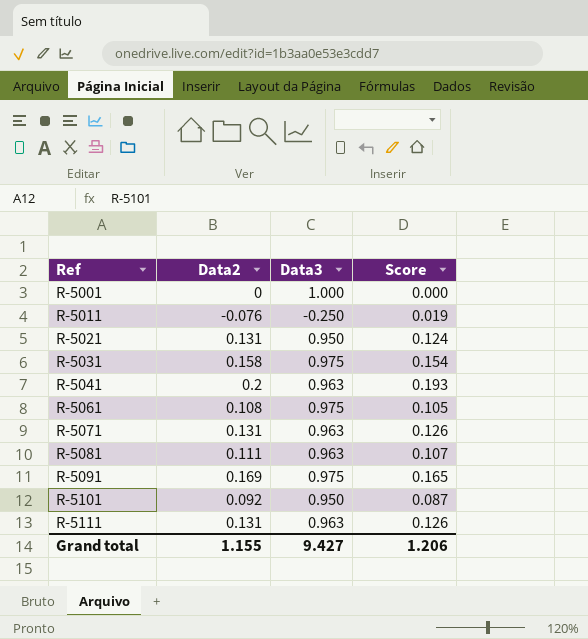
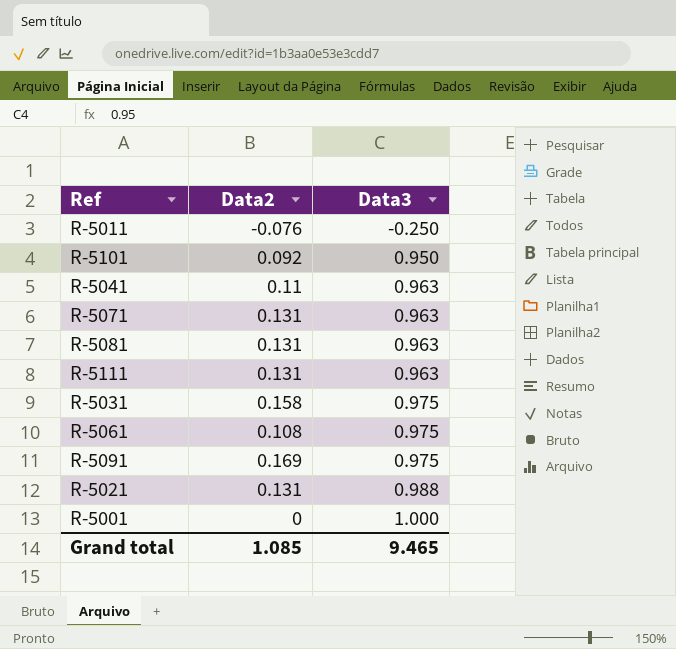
row order: Ref ascending -> Data3 ascending
column Score | formula: [Data2] * [Data3] -> none
R-5041 | Data2: 0.2 -> 0.11
R-5081 | Data2: 0.111 -> 0.131
R-5021 | Data3: 0.950 -> 0.988
Grand total | Data2: 1.155 -> 1.085
Grand total | Data3: 9.427 -> 9.465

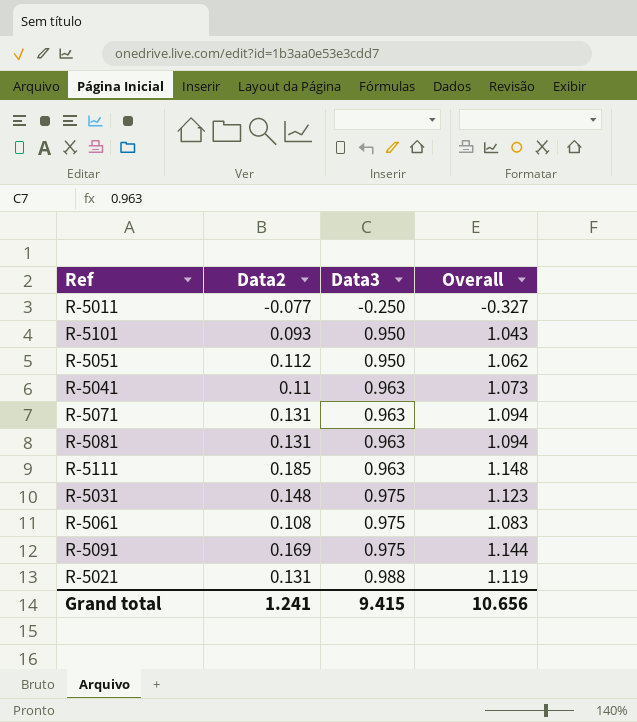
column Overall | formula: none -> [Data2] + [Data3]
row R-5001: 0 | 1.000 -> none
R-5011 | Data2: -0.076 -> -0.077
R-5101 | Data2: 0.092 -> 0.093
row R-5051: none -> 0.112 | 0.950 | 1.062
R-5111 | Data2: 0.131 -> 0.185
R-5031 | Data2: 0.158 -> 0.148
Grand total | Data2: 1.085 -> 1.241
Grand total | Data3: 9.465 -> 9.415

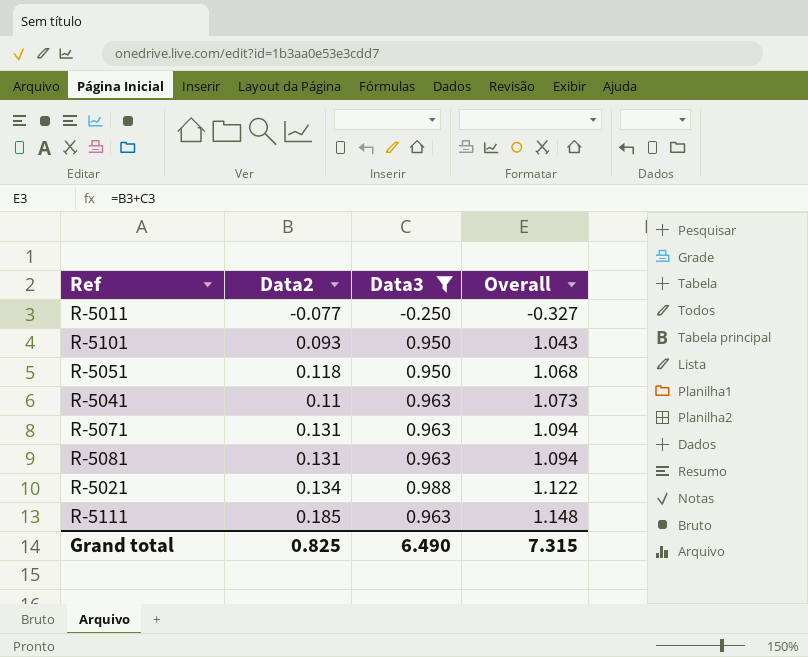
filter: none -> Data3 != 0.975
row order: Data3 ascending -> Overall ascending
R-5051 | Data2: 0.112 -> 0.118
R-5051 | Overall: 1.062 -> 1.068
R-5021 | Data2: 0.131 -> 0.134
R-5021 | Overall: 1.119 -> 1.122
Grand total | Data2: 1.241 -> 0.825
Grand total | Data3: 9.415 -> 6.490
Grand total | Overall: 10.656 -> 7.315

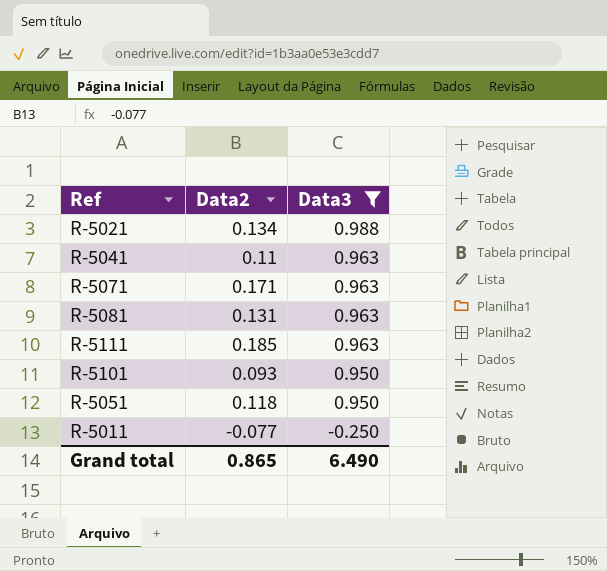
row order: Overall ascending -> Data3 descending
column Overall | formula: [Data2] + [Data3] -> none
R-5071 | Data2: 0.131 -> 0.171
Grand total | Data2: 0.825 -> 0.865

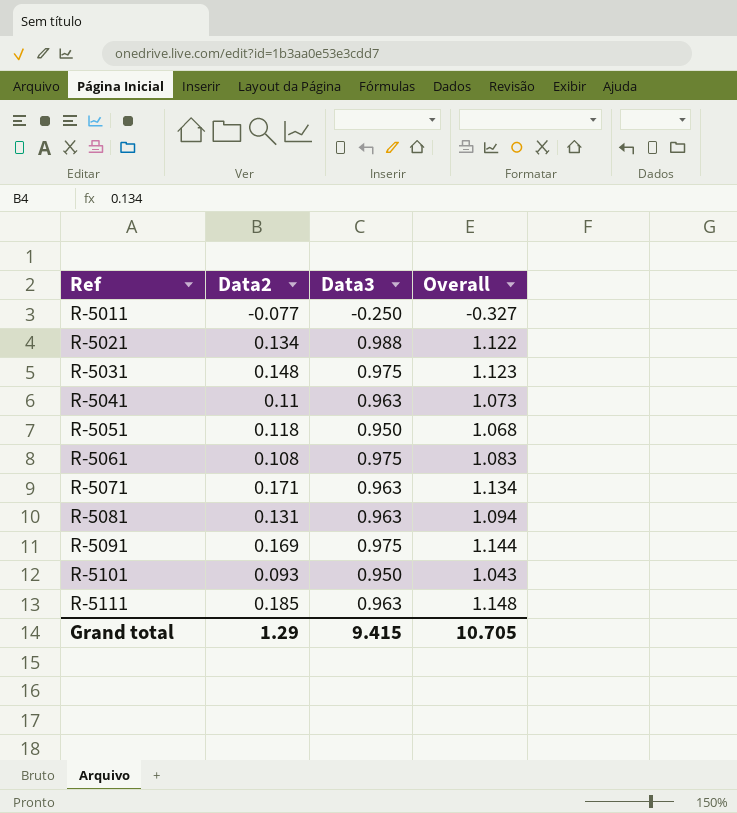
filter: Data3 != 0.975 -> none
row order: Data3 descending -> Ref ascending
column Overall | formula: none -> [Data2] + [Data3]
Grand total | Data2: 0.865 -> 1.29
Grand total | Data3: 6.490 -> 9.415

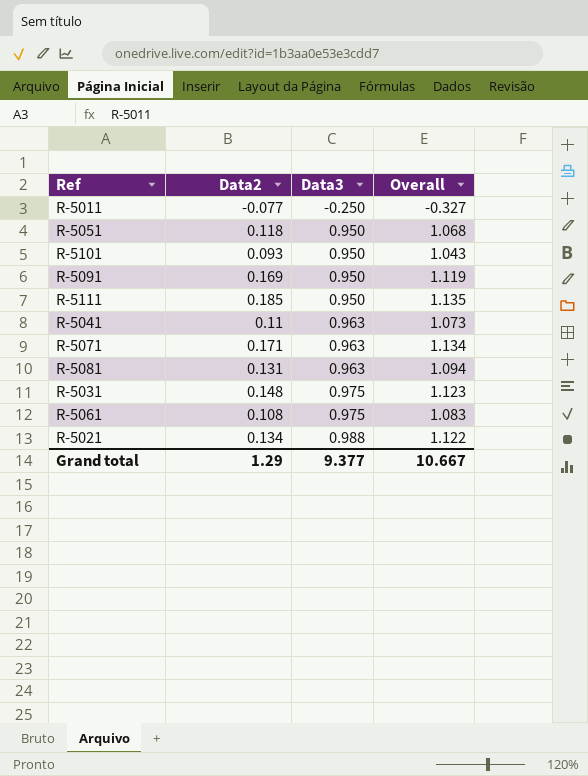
row order: Ref ascending -> Data3 ascending
R-5091 | Data3: 0.975 -> 0.950
R-5091 | Overall: 1.144 -> 1.119
R-5111 | Data3: 0.963 -> 0.950
R-5111 | Overall: 1.148 -> 1.135
Grand total | Data3: 9.415 -> 9.377
Grand total | Overall: 10.705 -> 10.667

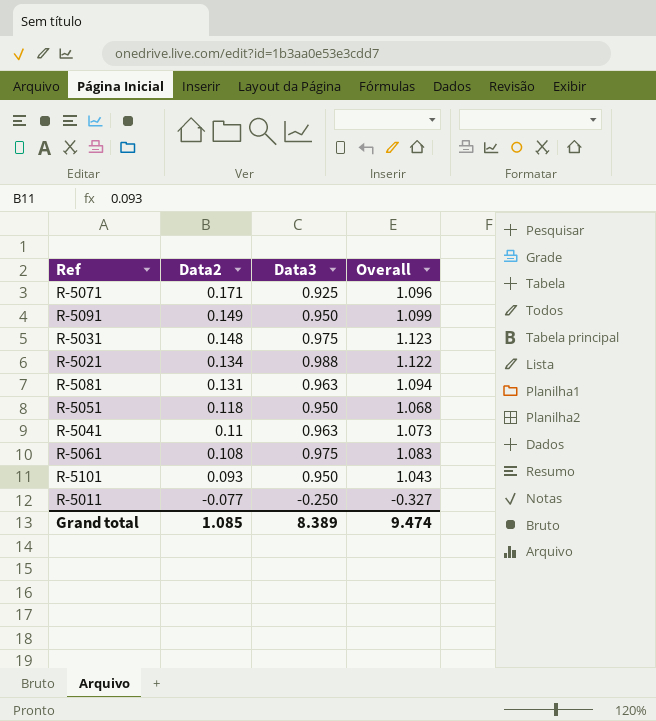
row order: Data3 ascending -> Data2 descending
row R-5111: 0.185 | 0.950 | 1.135 -> none
R-5071 | Data3: 0.963 -> 0.925
R-5071 | Overall: 1.134 -> 1.096
R-5091 | Data2: 0.169 -> 0.149
R-5091 | Overall: 1.119 -> 1.099
Grand total | Data2: 1.29 -> 1.085
Grand total | Data3: 9.377 -> 8.389
Grand total | Overall: 10.667 -> 9.474

